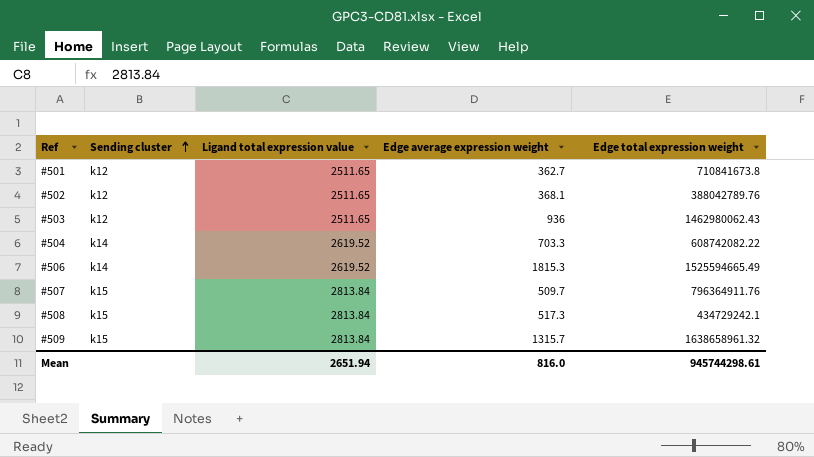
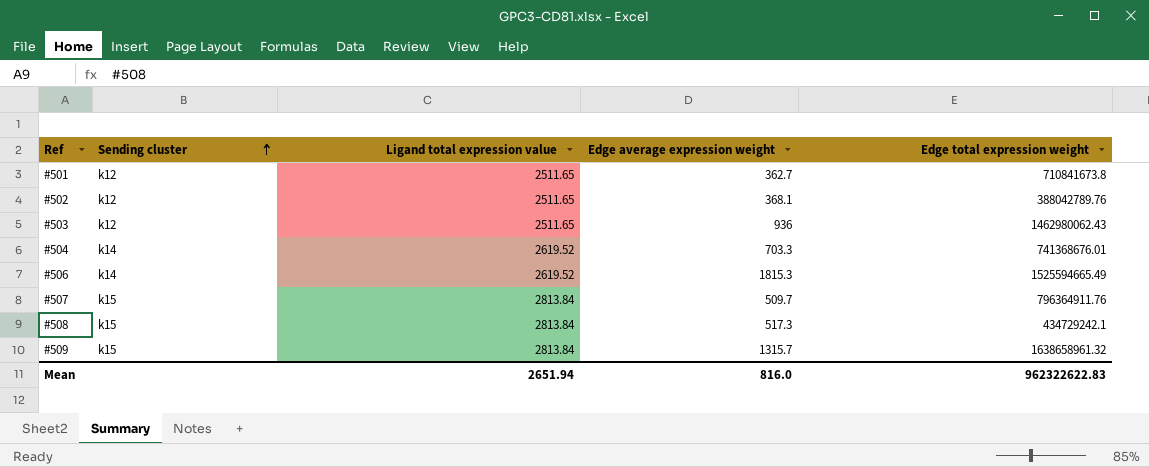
#504 | Edge total expression weight: 608742082.22 -> 741368676.01
Mean | Edge total expression weight: 945744298.61 -> 962322622.83

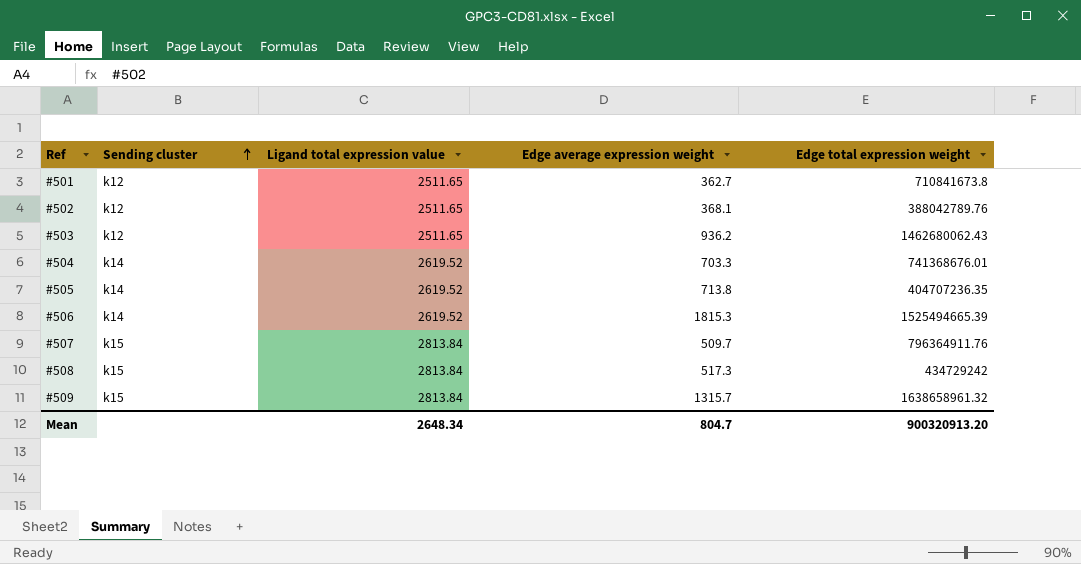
#503 | Edge average expression weight: 936 -> 936.2
#503 | Edge total expression weight: 1462980062.43 -> 1462680062.43
row #505: none -> k14 | 2619.52 | 713.8 | 404707236.35
#506 | Edge total expression weight: 1525594665.49 -> 1525494665.39
#508 | Edge total expression weight: 434729242.1 -> 434729242
Mean | Ligand total expression value: 2651.94 -> 2648.34
Mean | Edge average expression weight: 816.0 -> 804.7
Mean | Edge total expression weight: 962322622.83 -> 900320913.20

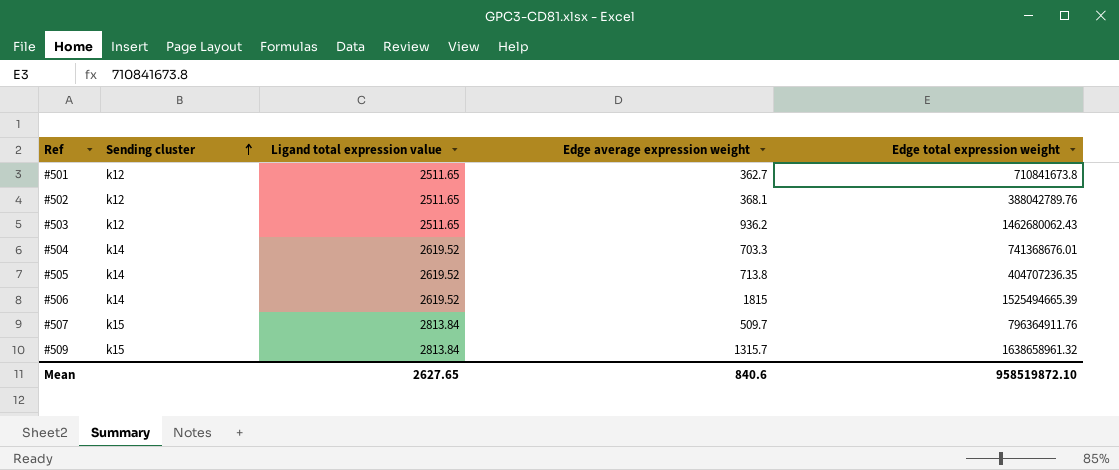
row #508: k15 | 2813.84 | 517.3 | 434729242 -> none
#506 | Edge average expression weight: 1815.3 -> 1815
Mean | Ligand total expression value: 2648.34 -> 2627.65
Mean | Edge average expression weight: 804.7 -> 840.6
Mean | Edge total expression weight: 900320913.20 -> 958519872.10

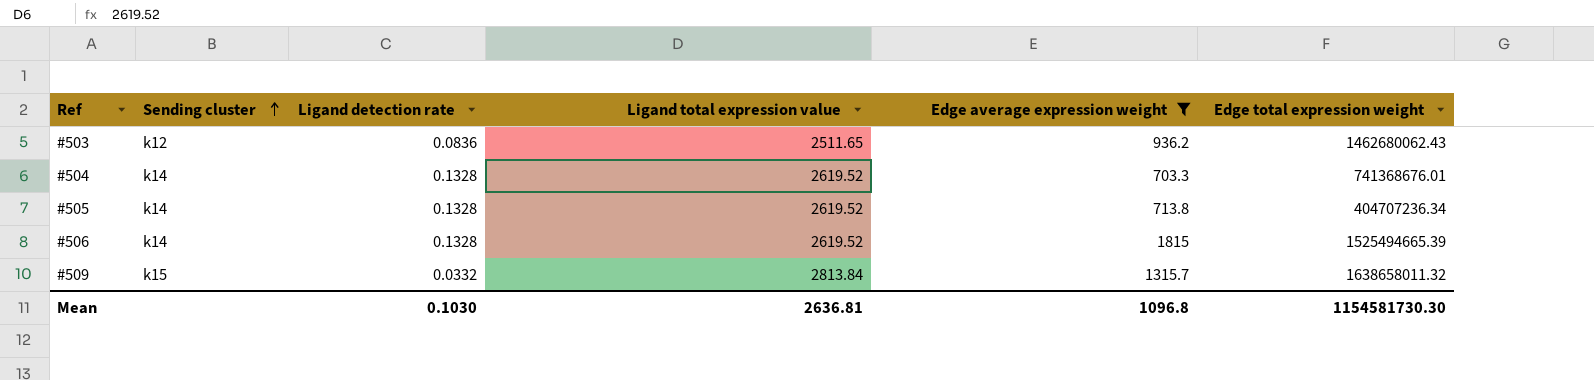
filter: none -> Edge average expression weight >= 703.3
column Ligand detection rate | position: none -> 3
#505 | Edge total expression weight: 404707236.35 -> 404707236.34
#509 | Edge total expression weight: 1638658961.32 -> 1638658011.32
Mean | Ligand total expression value: 2627.65 -> 2636.81
Mean | Edge average expression weight: 840.6 -> 1096.8
Mean | Edge total expression weight: 958519872.10 -> 1154581730.30

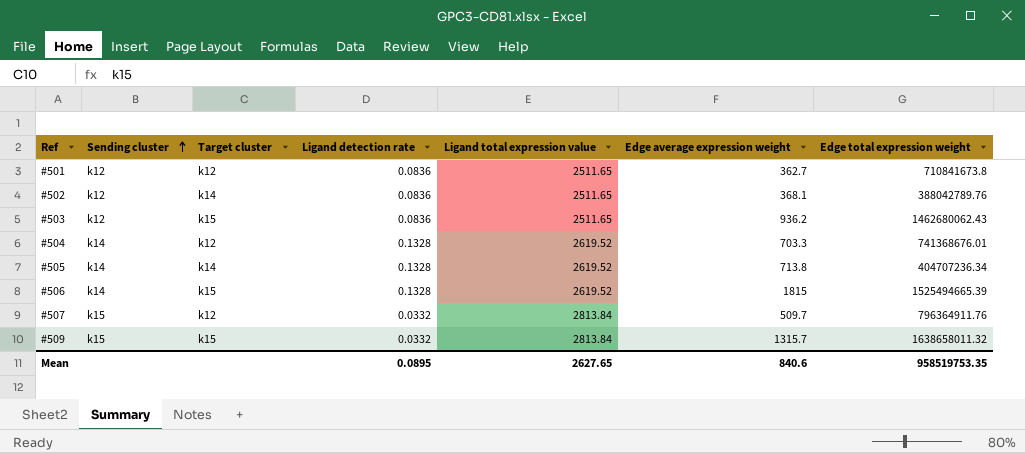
filter: Edge average expression weight >= 703.3 -> none
column Target cluster | position: none -> 3
Mean | Ligand detection rate: 0.1030 -> 0.0895
Mean | Ligand total expression value: 2636.81 -> 2627.65
Mean | Edge average expression weight: 1096.8 -> 840.6
Mean | Edge total expression weight: 1154581730.30 -> 958519753.35

